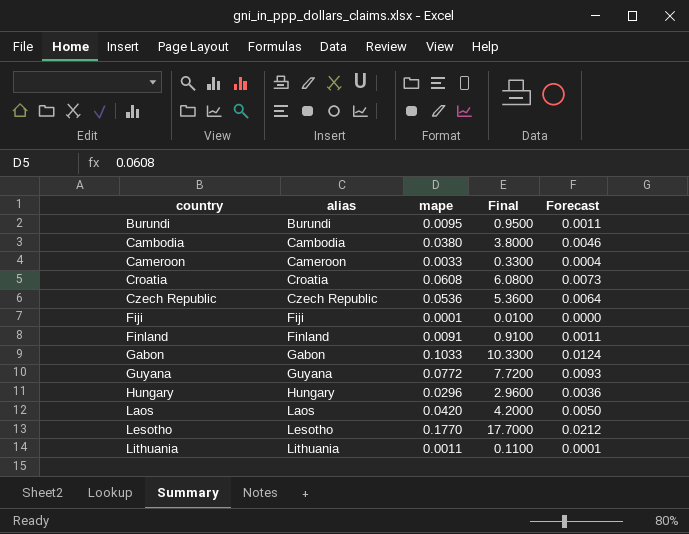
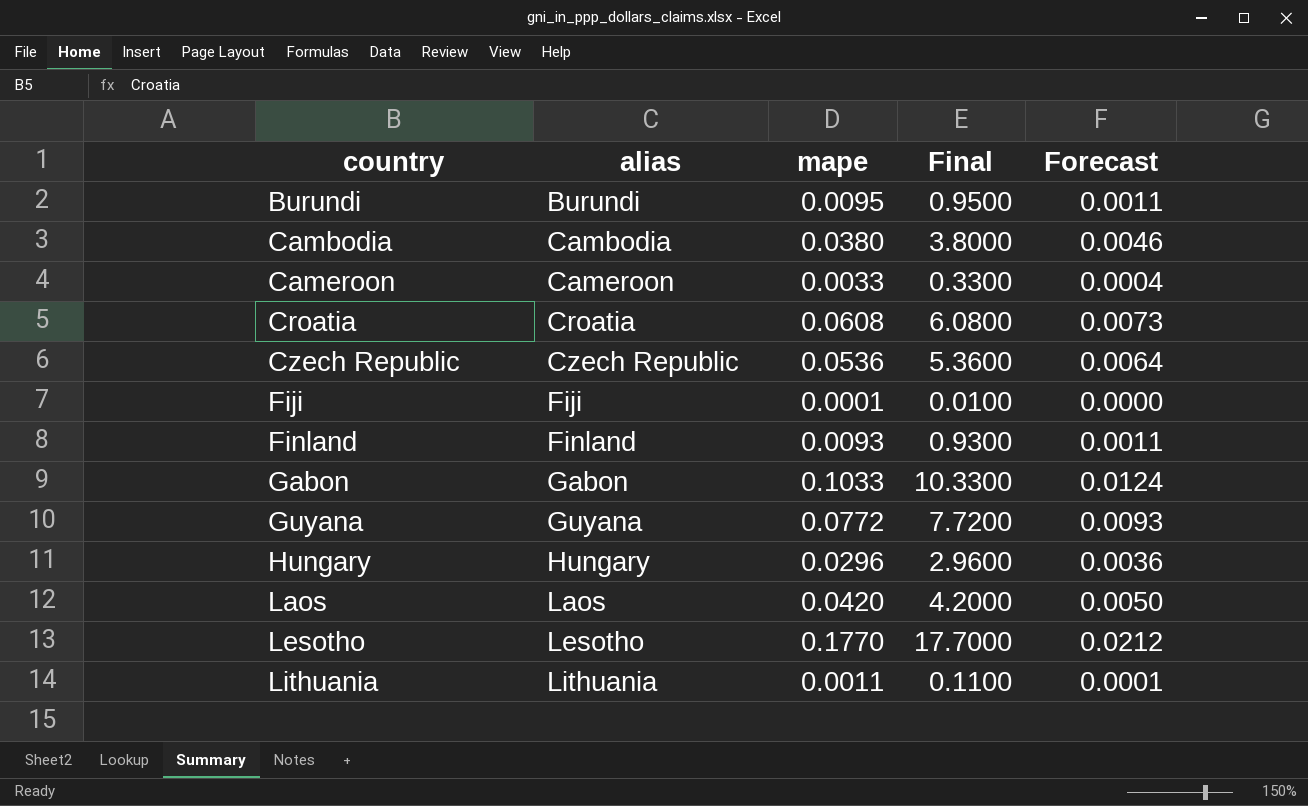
Finland | mape: 0.0091 -> 0.0093
Finland | Final: 0.9100 -> 0.9300

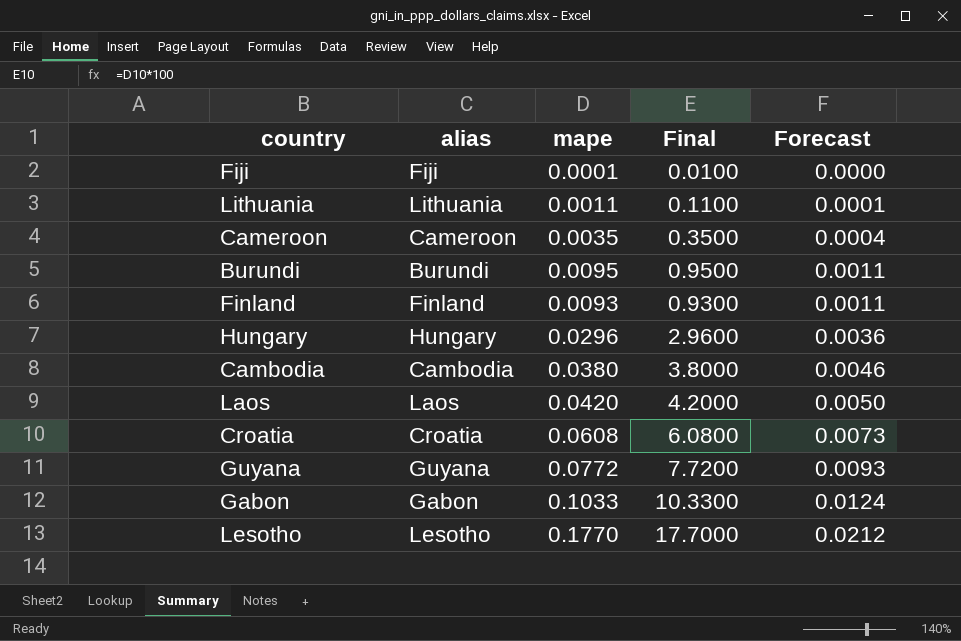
row order: country ascending -> Forecast ascending
row Czech Republic: Czech Republic | 0.0536 | 5.3600 | 0.0064 -> none
Cameroon | mape: 0.0033 -> 0.0035
Cameroon | Final: 0.3300 -> 0.3500

